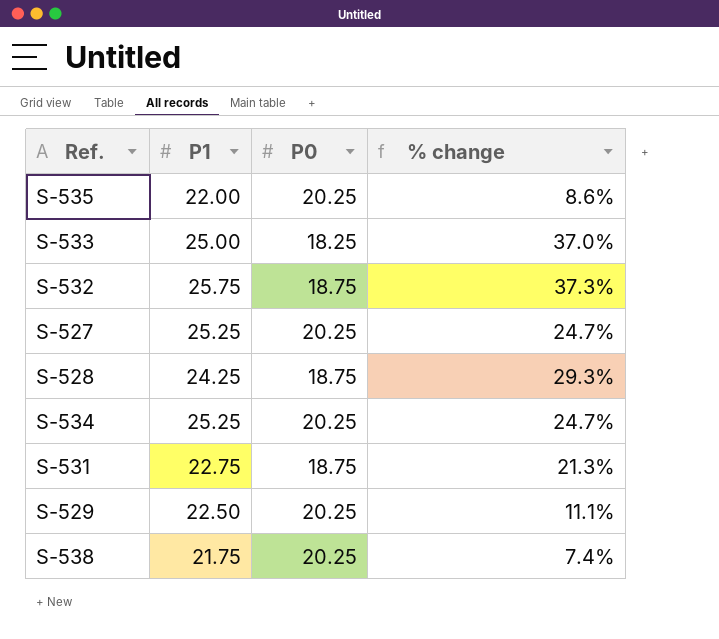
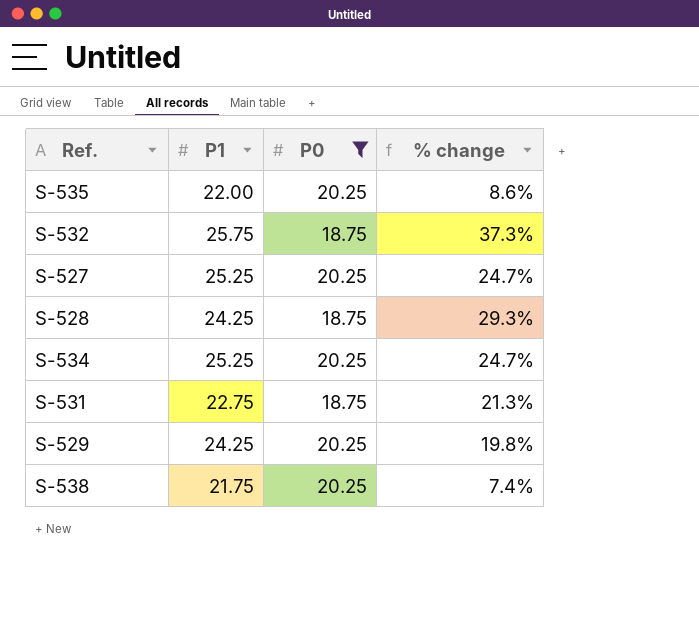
filter: none -> P0 != 18.25
S-529 | P1: 22.50 -> 24.25
S-529 | % change: 11.1% -> 19.8%

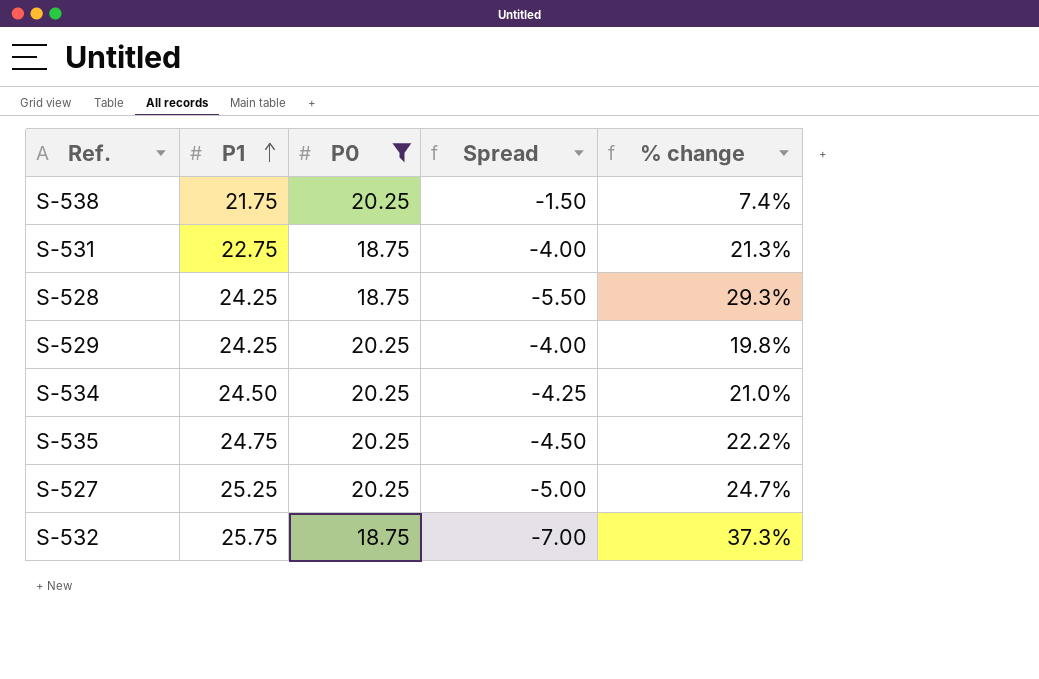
row order: none -> P1 ascending
column Spread | formula: none -> [P0] - [P1]
S-534 | P1: 25.25 -> 24.50
S-534 | % change: 24.7% -> 21.0%
S-535 | P1: 22.00 -> 24.75
S-535 | % change: 8.6% -> 22.2%

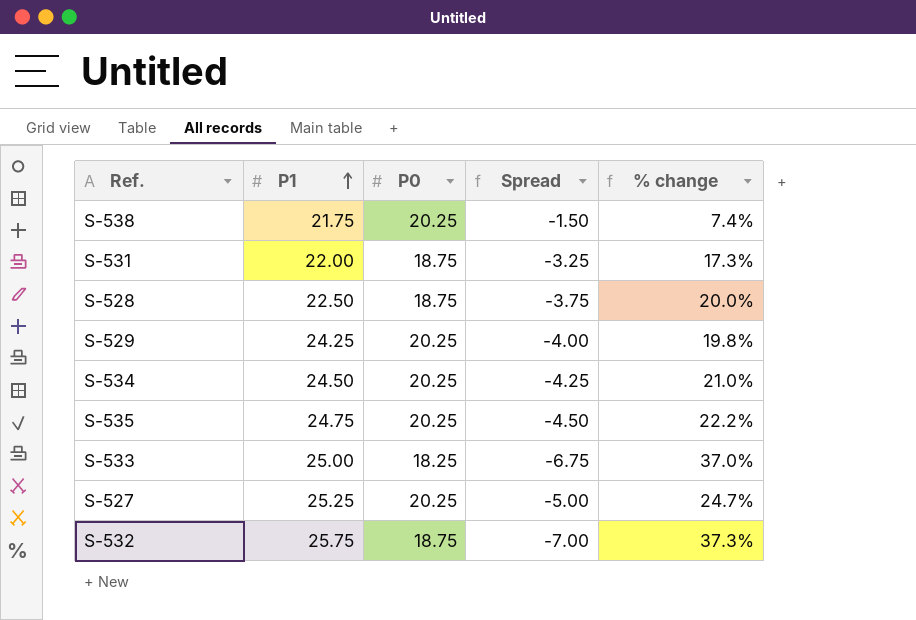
filter: P0 != 18.25 -> none
S-531 | P1: 22.75 -> 22.00
S-531 | Spread: -4.00 -> -3.25
S-531 | % change: 21.3% -> 17.3%
S-528 | P1: 24.25 -> 22.50
S-528 | Spread: -5.50 -> -3.75
S-528 | % change: 29.3% -> 20.0%

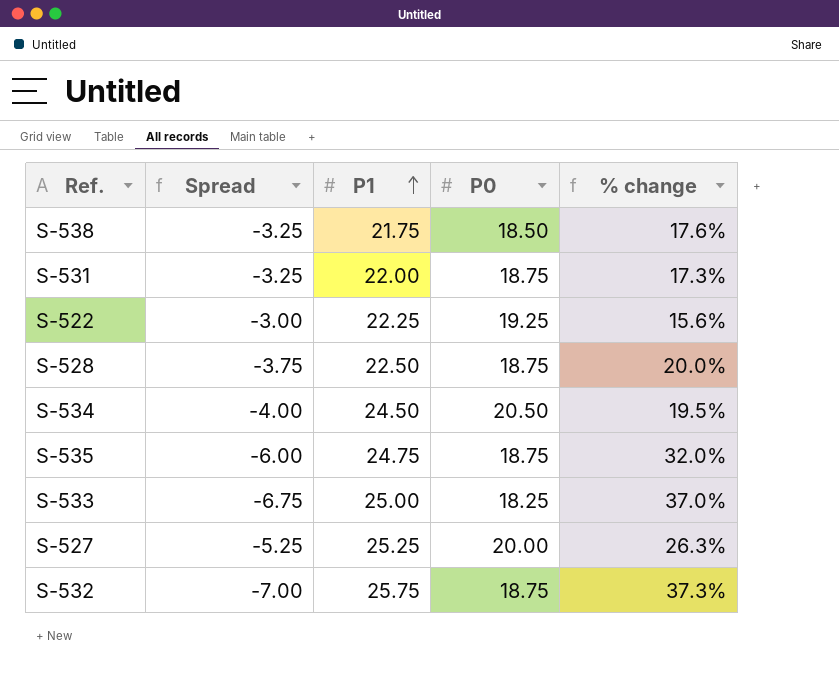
column Spread | position: 4 -> 2
row S-529: 24.25 | 20.25 | -4.00 | 19.8% -> none
S-538 | Spread: -1.50 -> -3.25
S-538 | P0: 20.25 -> 18.50
S-538 | % change: 7.4% -> 17.6%
row S-522: none -> -3.00 | 22.25 | 19.25 | 15.6%
S-534 | Spread: -4.25 -> -4.00
S-534 | P0: 20.25 -> 20.50
S-534 | % change: 21.0% -> 19.5%
S-535 | Spread: -4.50 -> -6.00
S-535 | P0: 20.25 -> 18.75
S-535 | % change: 22.2% -> 32.0%
S-527 | Spread: -5.00 -> -5.25
S-527 | P0: 20.25 -> 20.00
S-527 | % change: 24.7% -> 26.3%

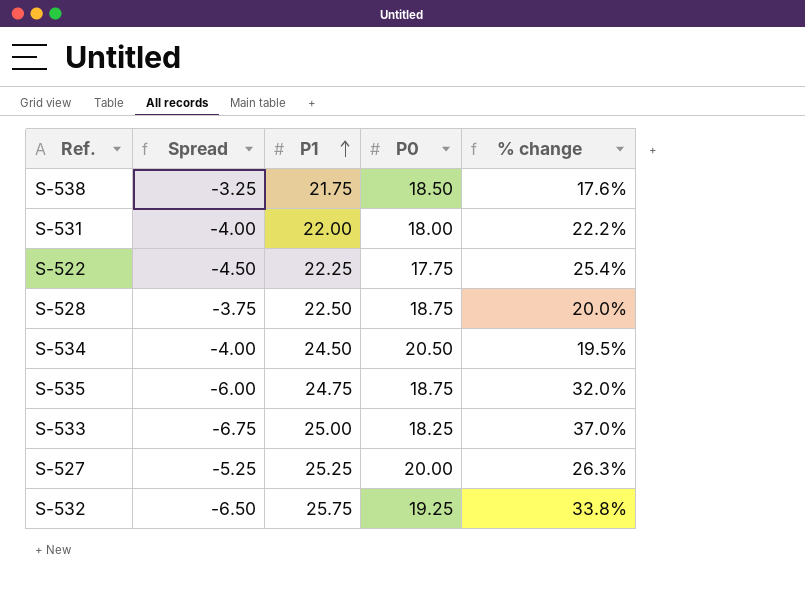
S-531 | Spread: -3.25 -> -4.00
S-531 | P0: 18.75 -> 18.00
S-531 | % change: 17.3% -> 22.2%
S-522 | Spread: -3.00 -> -4.50
S-522 | P0: 19.25 -> 17.75
S-522 | % change: 15.6% -> 25.4%
S-532 | Spread: -7.00 -> -6.50
S-532 | P0: 18.75 -> 19.25
S-532 | % change: 37.3% -> 33.8%

